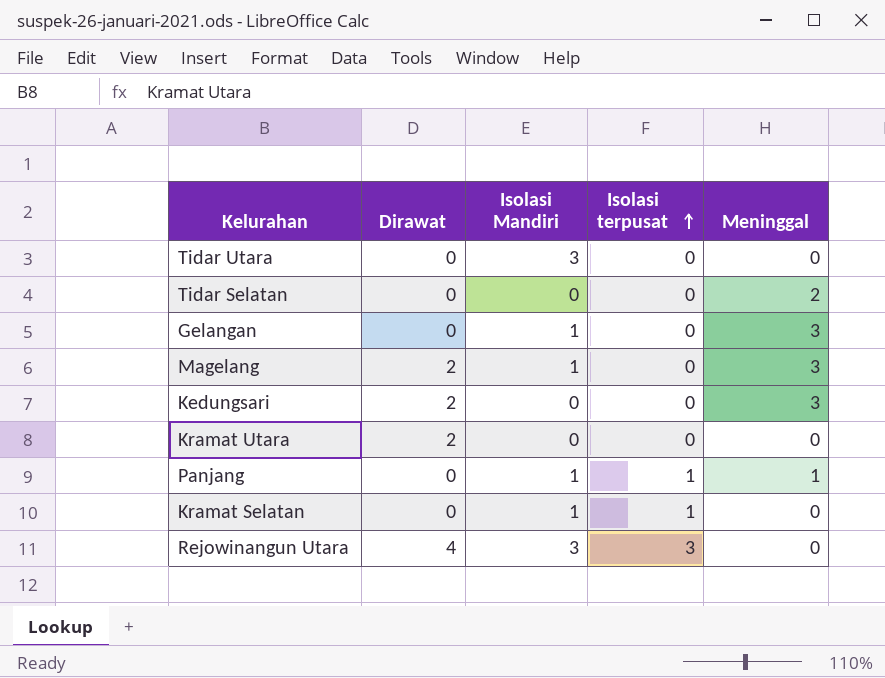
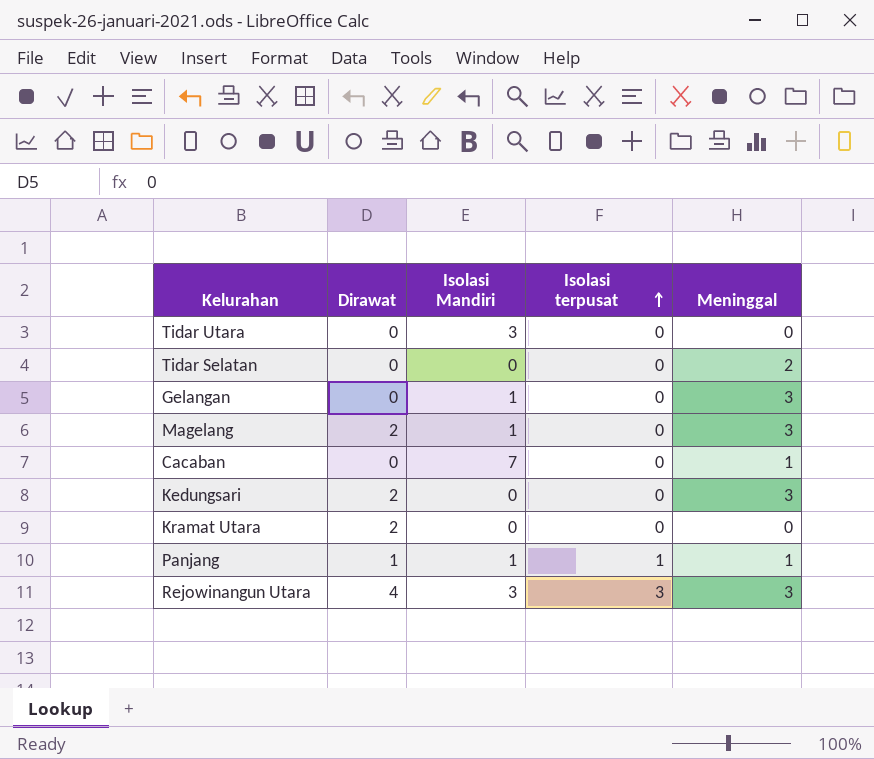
row Kramat Selatan: 0 | 1 | 1 | 0 -> none
row Cacaban: none -> 0 | 7 | 0 | 1
Panjang | Dirawat: 0 -> 1
Rejowinangun Utara | Meninggal: 0 -> 3

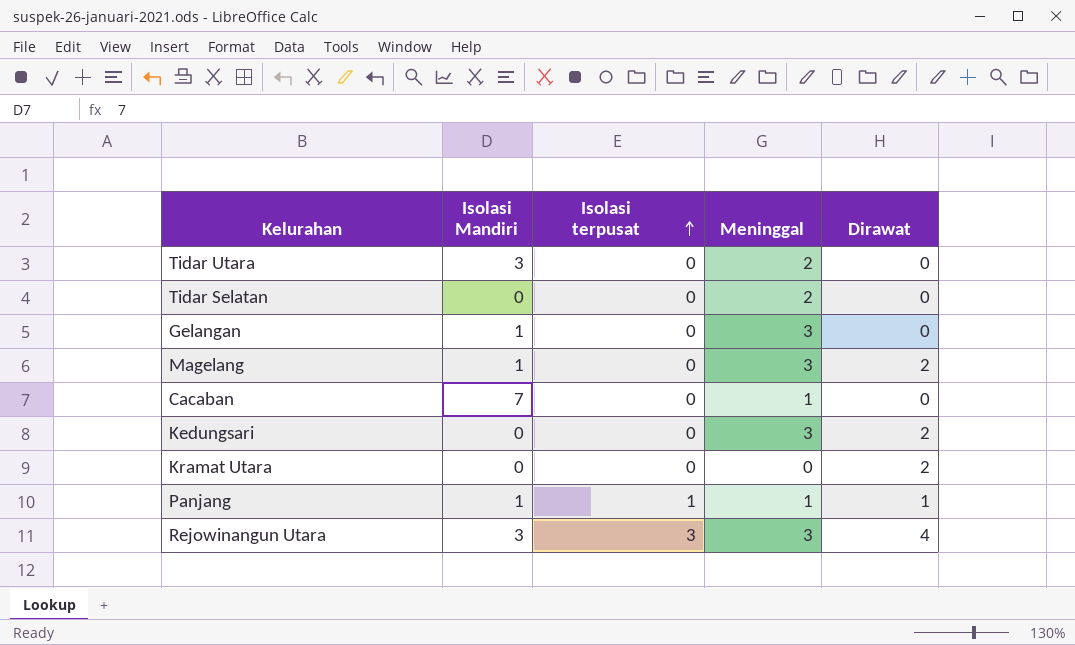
column Dirawat | position: 2 -> 5
Tidar Utara | Meninggal: 0 -> 2

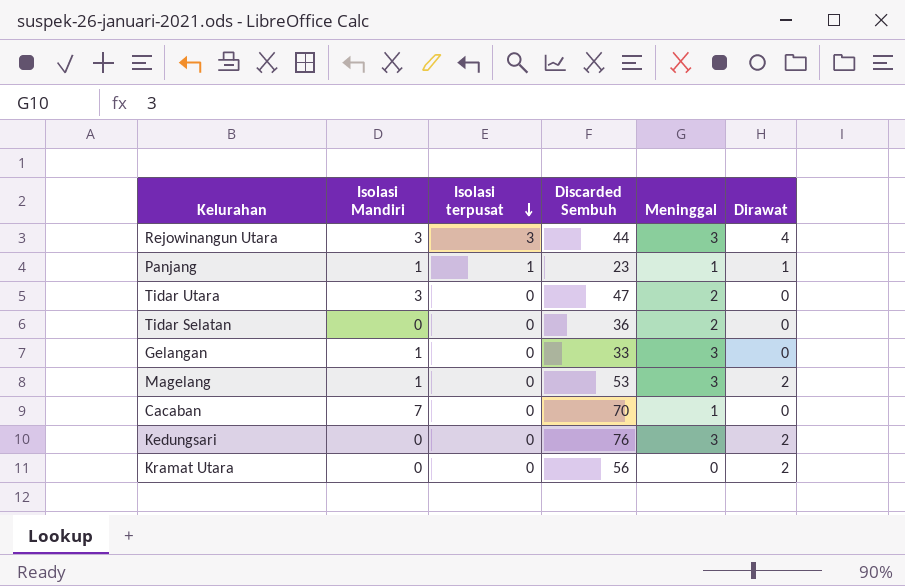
row order: Isolasi terpusat ascending -> Isolasi terpusat descending
column Discarded Sembuh | position: none -> 4

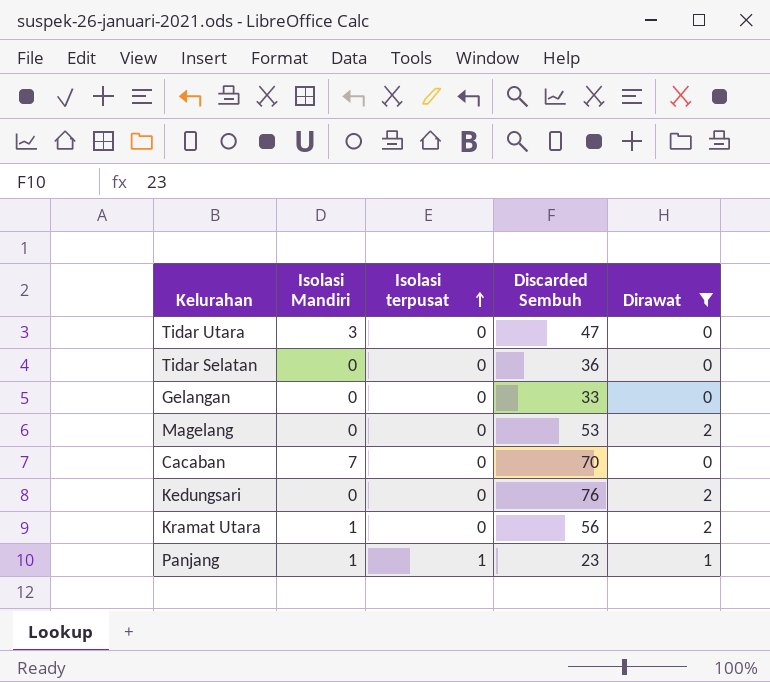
filter: none -> Dirawat != 4
row order: Isolasi terpusat descending -> Isolasi terpusat ascending
column Meninggal | position: 5 -> none
Gelangan | Isolasi Mandiri: 1 -> 0
Magelang | Isolasi Mandiri: 1 -> 0
Kramat Utara | Isolasi Mandiri: 0 -> 1

